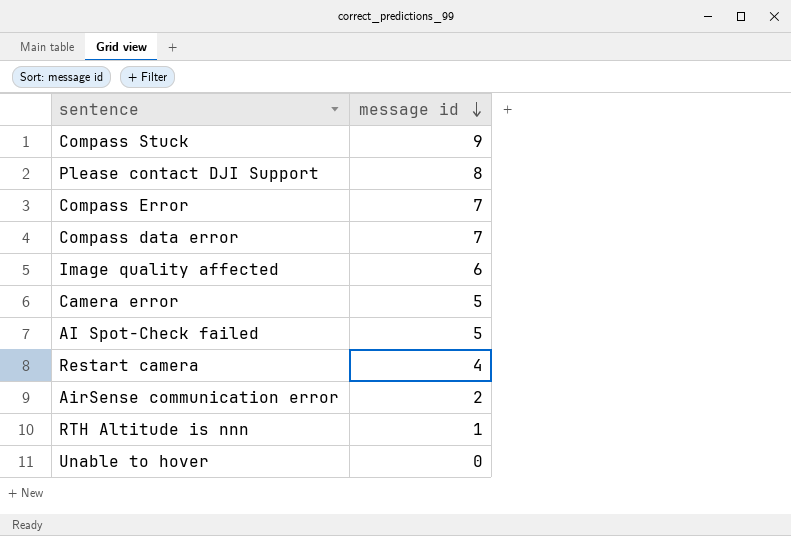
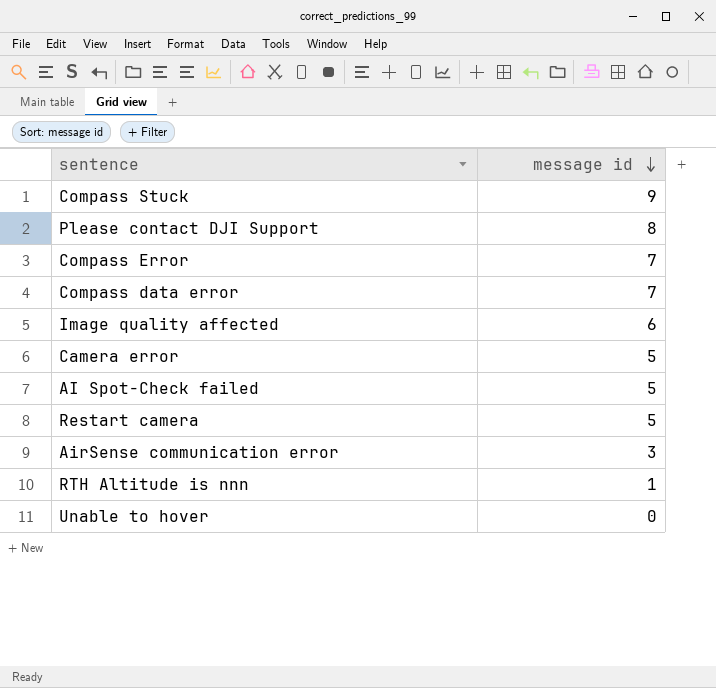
Restart camera | message id: 4 -> 5
AirSense communication error | message id: 2 -> 3

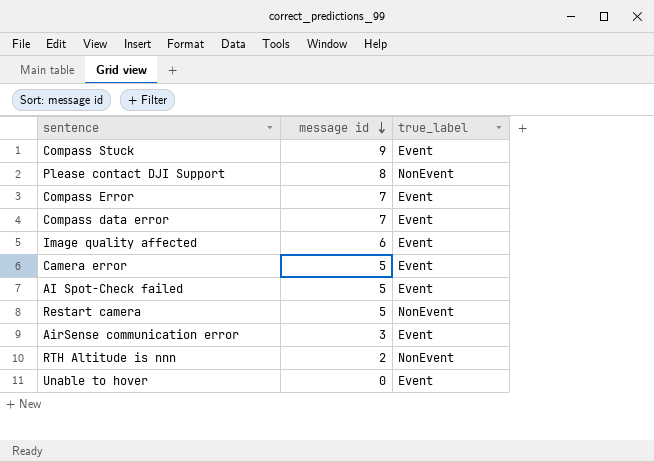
column true_label | position: none -> 3
RTH Altitude is nnn | message id: 1 -> 2

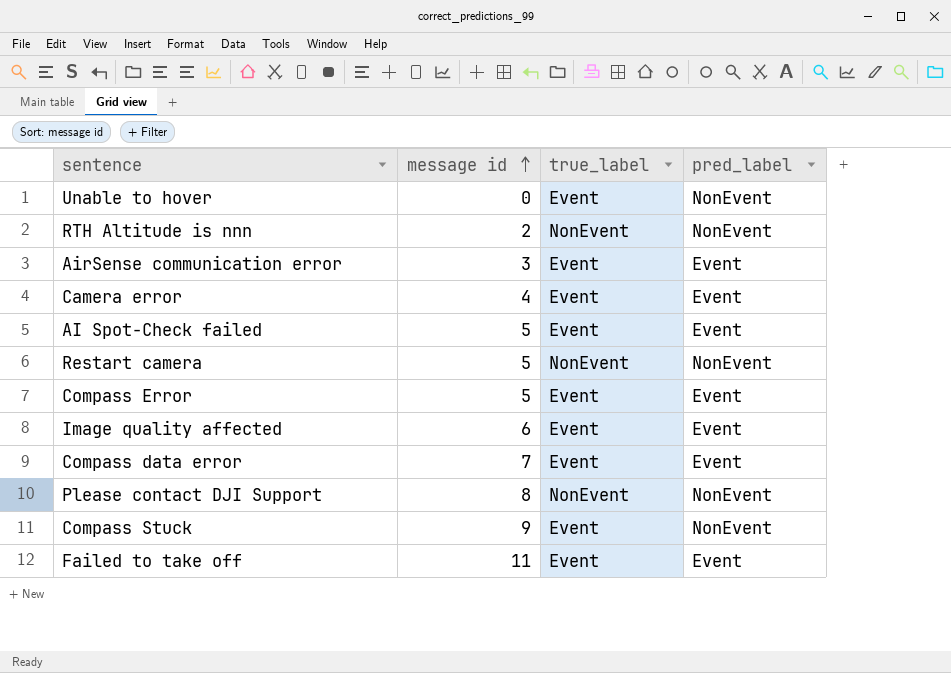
row order: message id descending -> message id ascending
column pred_label | position: none -> 4
Camera error | message id: 5 -> 4
Compass Error | message id: 7 -> 5
row Failed to take off: none -> 11 | Event | Event

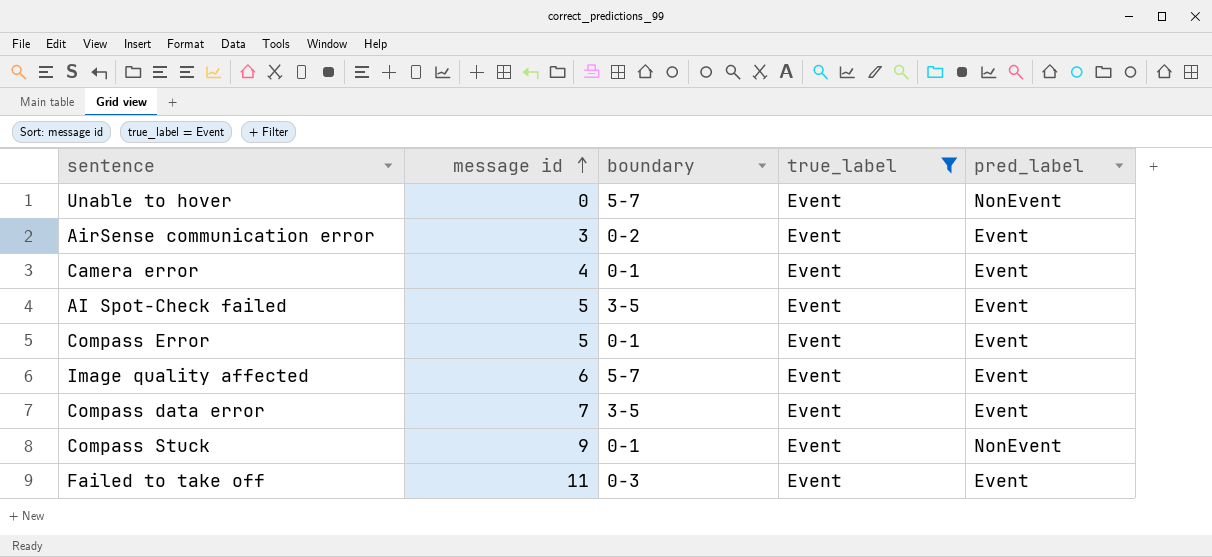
filter: none -> true_label = Event
column boundary | position: none -> 3

